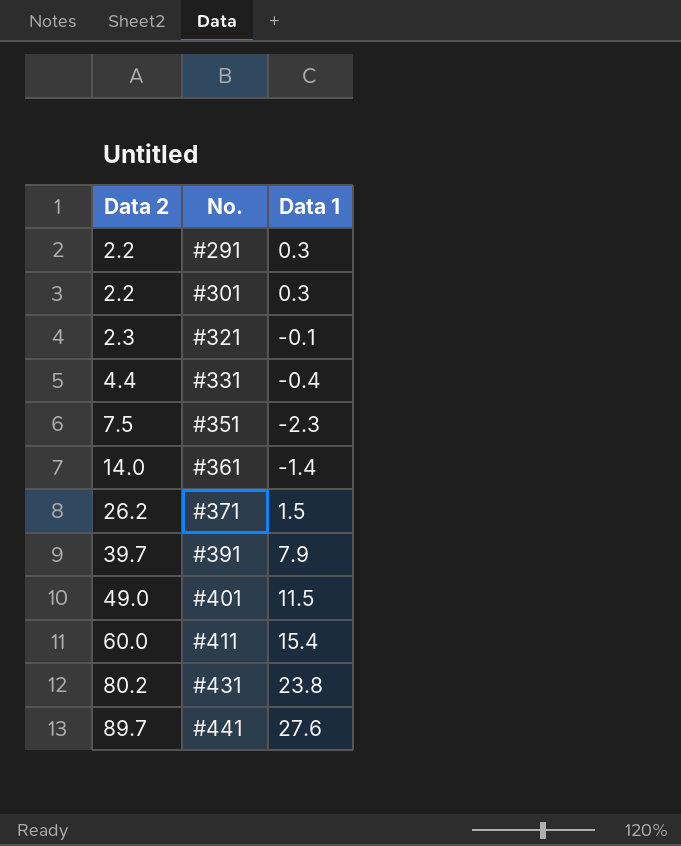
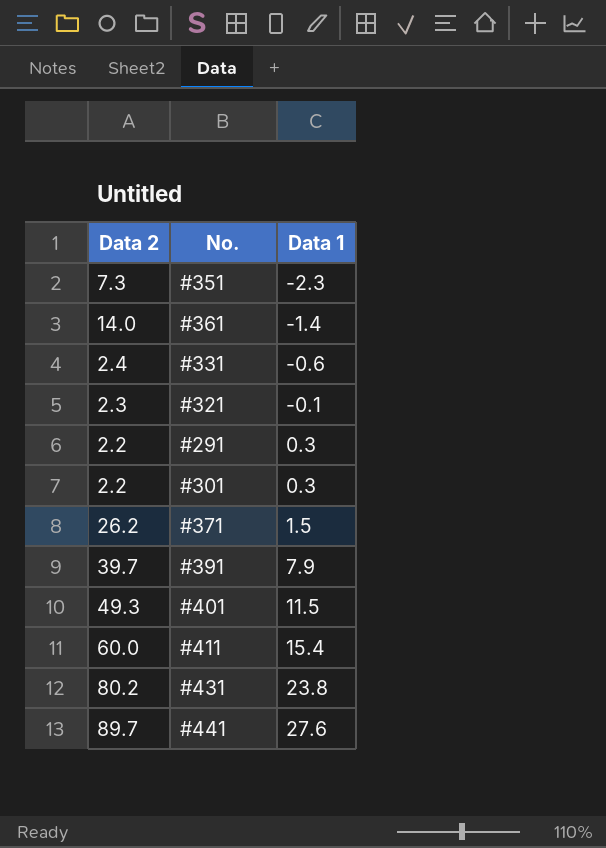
row order: Data 2 ascending -> Data 1 ascending
#351 | Data 2: 7.5 -> 7.3
#331 | Data 2: 4.4 -> 2.4
#331 | Data 1: -0.4 -> -0.6
#401 | Data 2: 49.0 -> 49.3

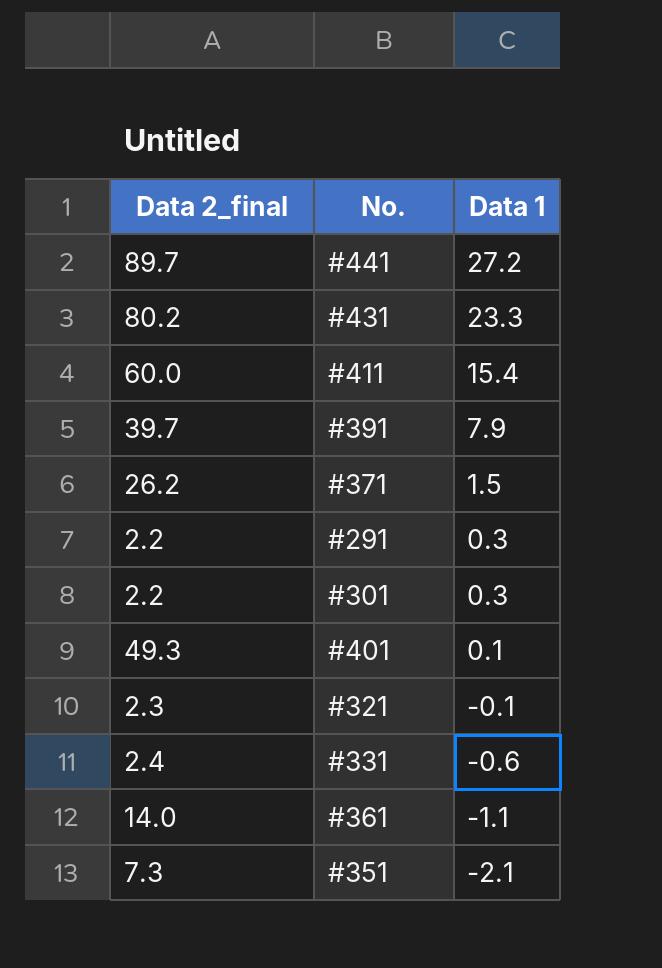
row order: Data 1 ascending -> Data 1 descending
column name: Data 2 -> Data 2_final
#441 | Data 1: 27.6 -> 27.2
#431 | Data 1: 23.8 -> 23.3
#401 | Data 1: 11.5 -> 0.1
#361 | Data 1: -1.4 -> -1.1
#351 | Data 1: -2.3 -> -2.1

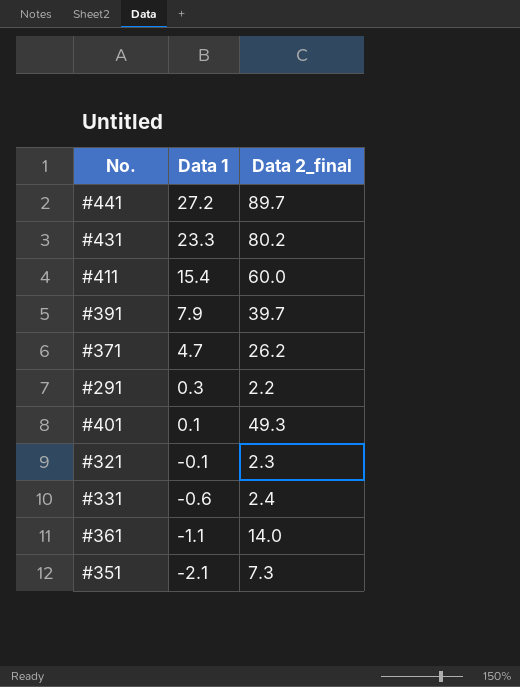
column Data 2_final | position: 1 -> 3
row #301: 2.2 | 0.3 -> none
#371 | Data 1: 1.5 -> 4.7

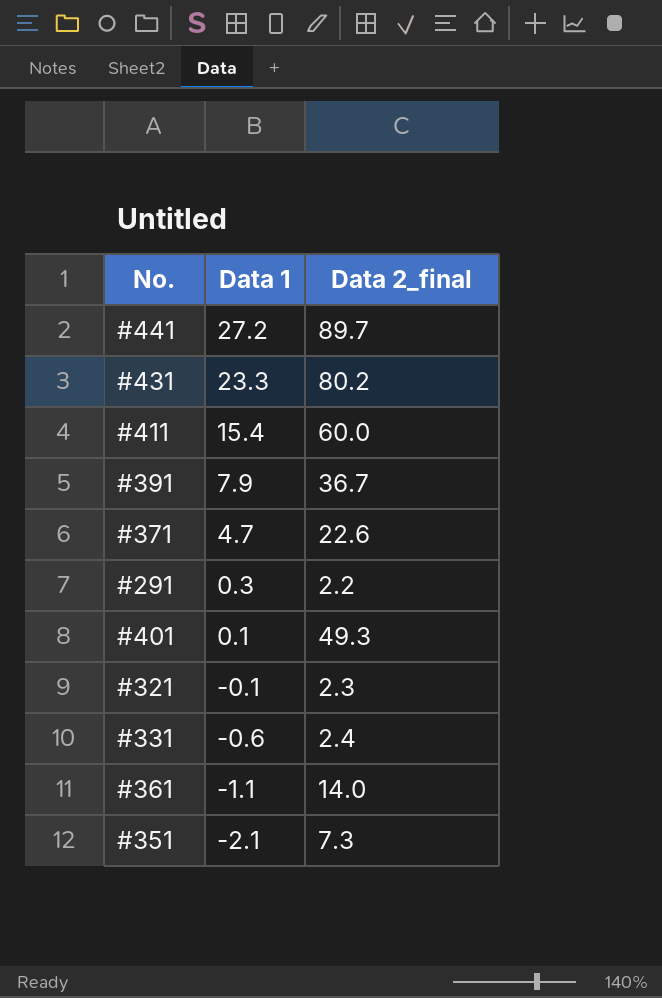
#391 | Data 2_final: 39.7 -> 36.7
#371 | Data 2_final: 26.2 -> 22.6

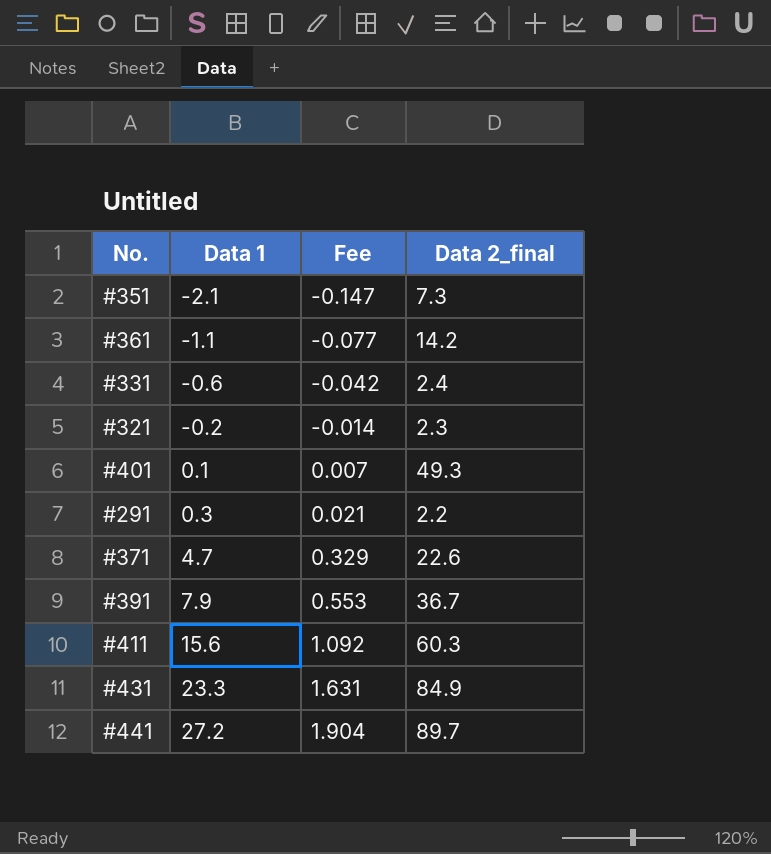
row order: Data 1 descending -> Data 1 ascending
column Fee | formula: none -> [Data 1] * 0.07
#361 | Data 2_final: 14.0 -> 14.2
#321 | Data 1: -0.1 -> -0.2
#411 | Data 1: 15.4 -> 15.6
#411 | Data 2_final: 60.0 -> 60.3
#431 | Data 2_final: 80.2 -> 84.9

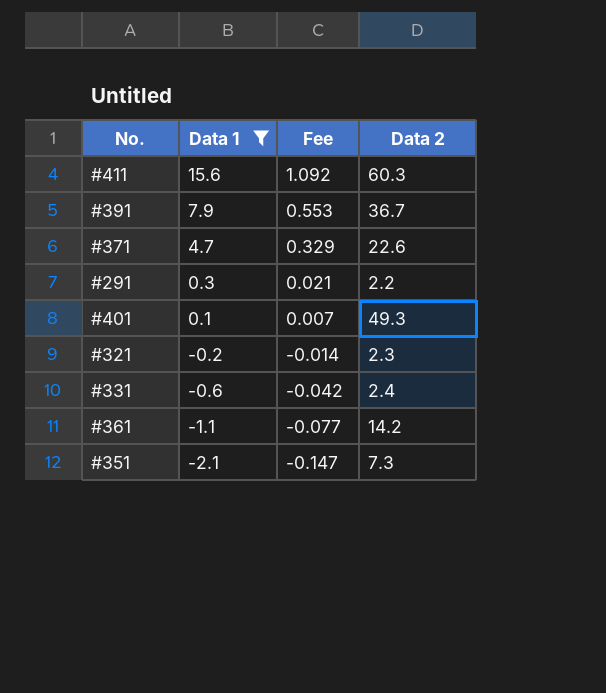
filter: none -> Data 1 <= 15.6
row order: Data 1 ascending -> Data 1 descending
column name: Data 2_final -> Data 2

